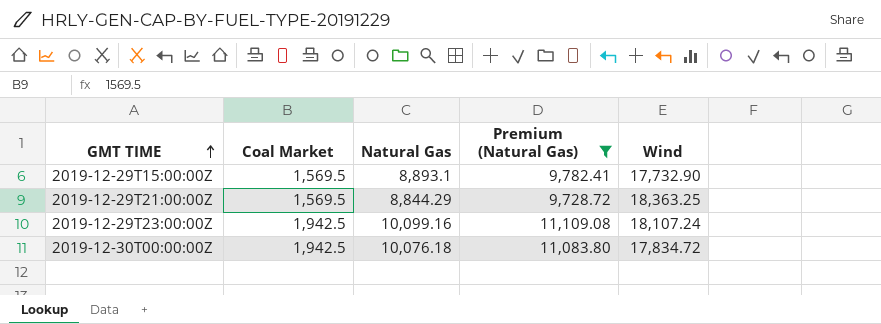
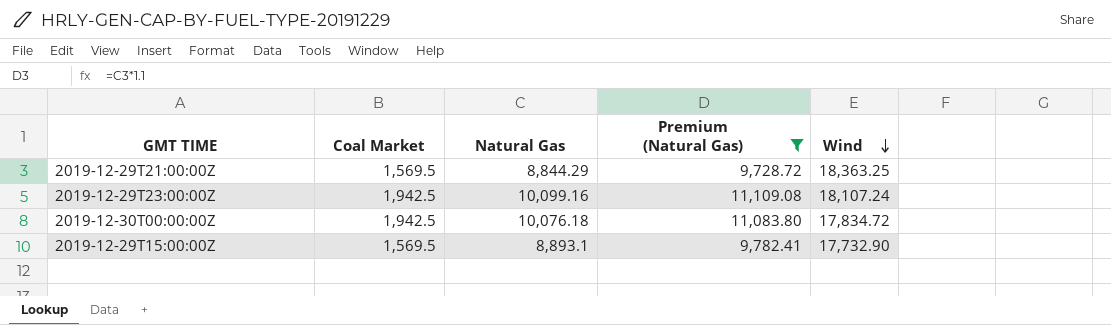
row order: GMT TIME ascending -> Wind descending

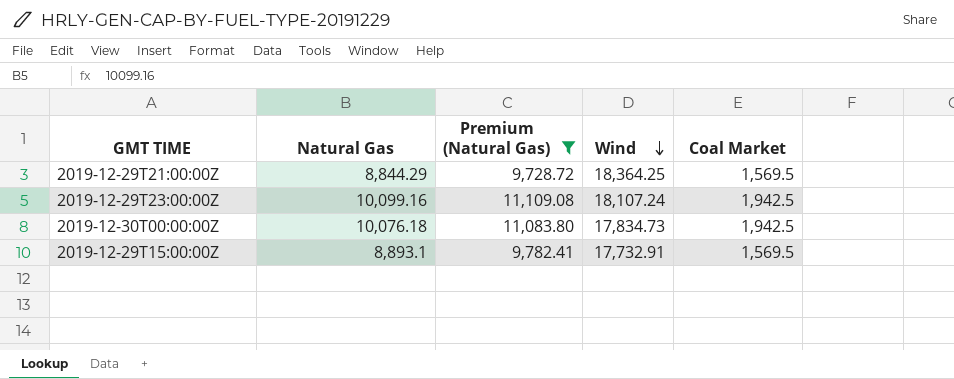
column Coal Market | position: 2 -> 5
2019-12-29T21:00:00Z | Wind: 18,363.25 -> 18,364.25
2019-12-30T00:00:00Z | Wind: 17,834.72 -> 17,834.73
2019-12-29T15:00:00Z | Wind: 17,732.90 -> 17,732.91

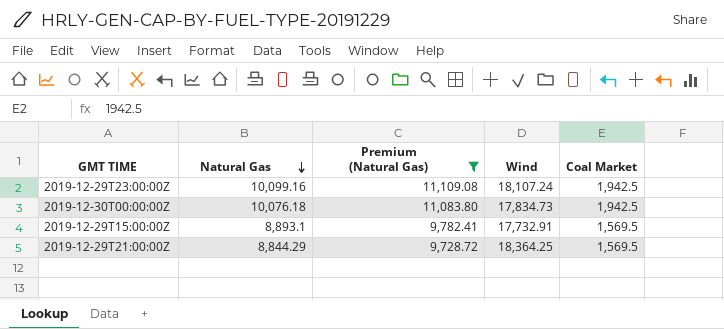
row order: Wind descending -> Natural Gas descending

